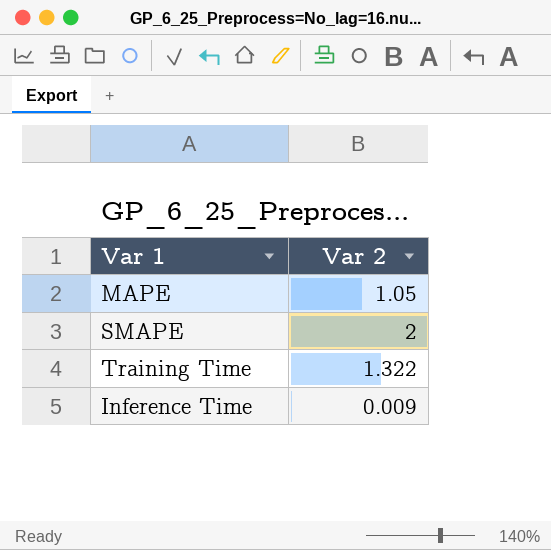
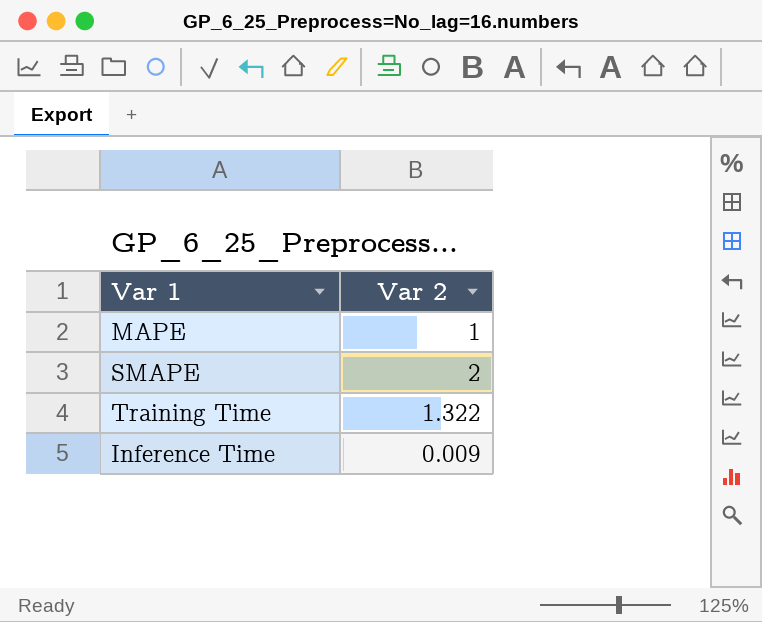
MAPE | Var 2: 1.05 -> 1

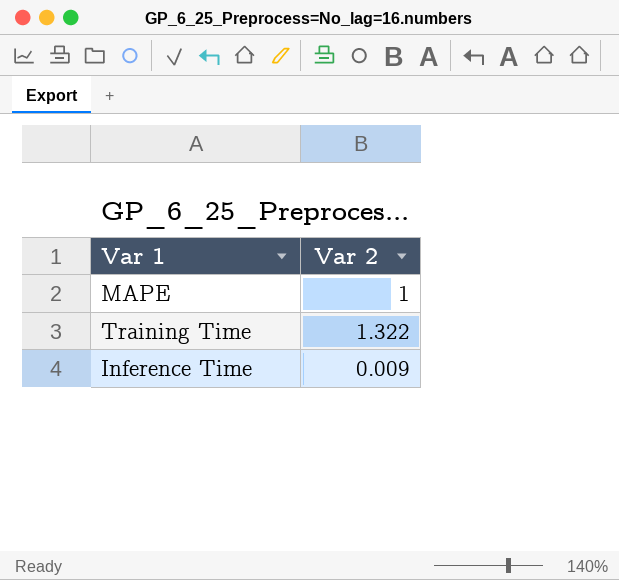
row SMAPE: 2 -> none

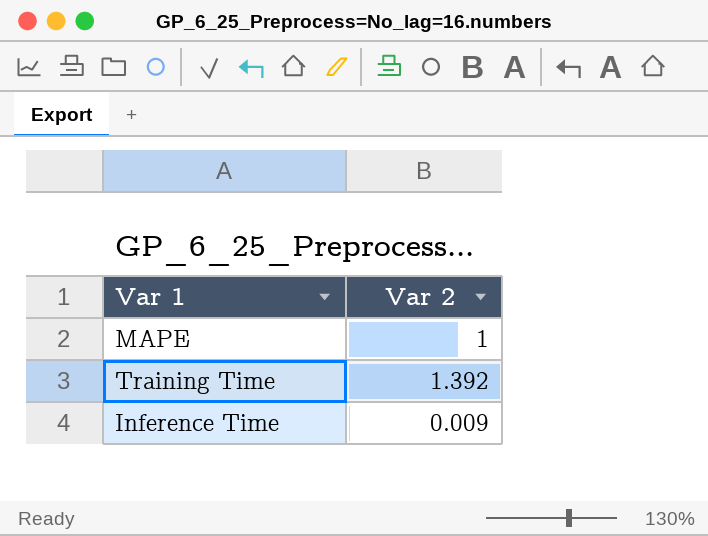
Training Time | Var 2: 1.322 -> 1.392

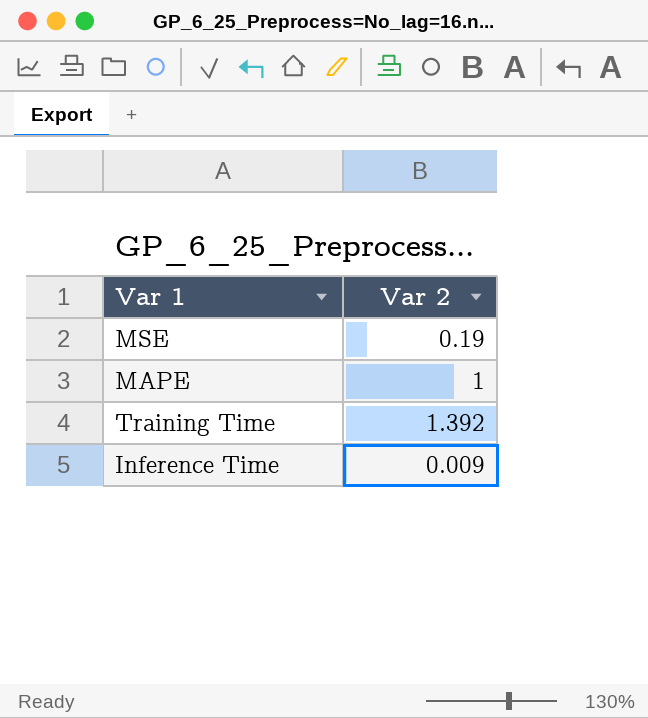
row MSE: none -> 0.19

